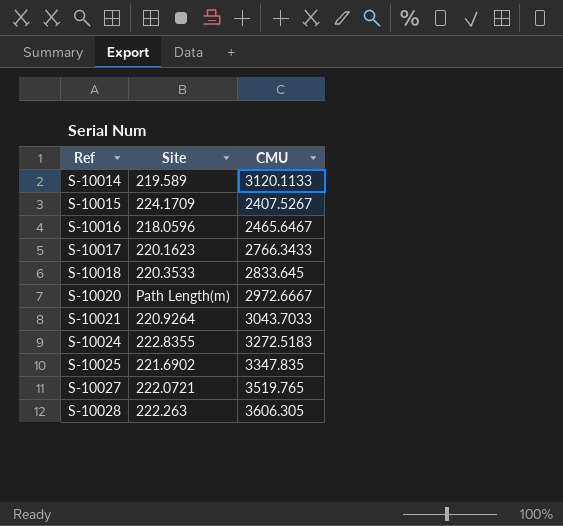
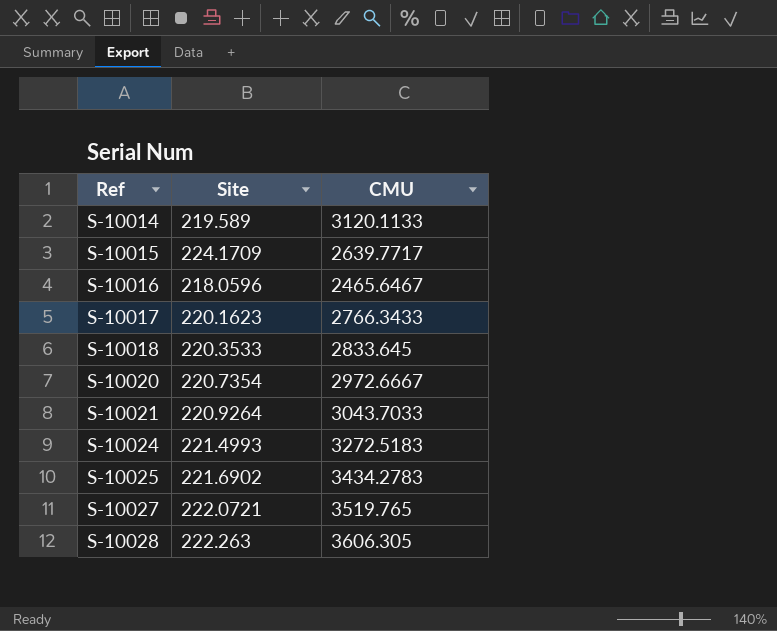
S-10015 | CMU: 2407.5267 -> 2639.7717
S-10020 | Site: Path Length(m) -> 220.7354
S-10024 | Site: 222.8355 -> 221.4993
S-10025 | CMU: 3347.835 -> 3434.2783

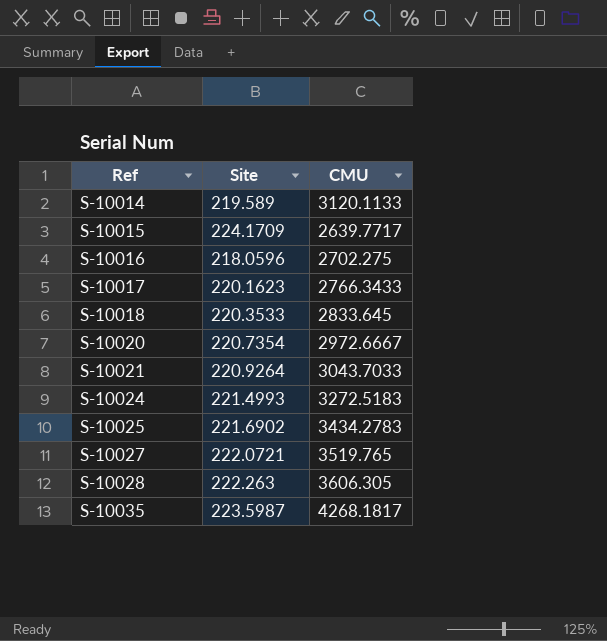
S-10016 | CMU: 2465.6467 -> 2702.275
row S-10035: none -> 223.5987 | 4268.1817

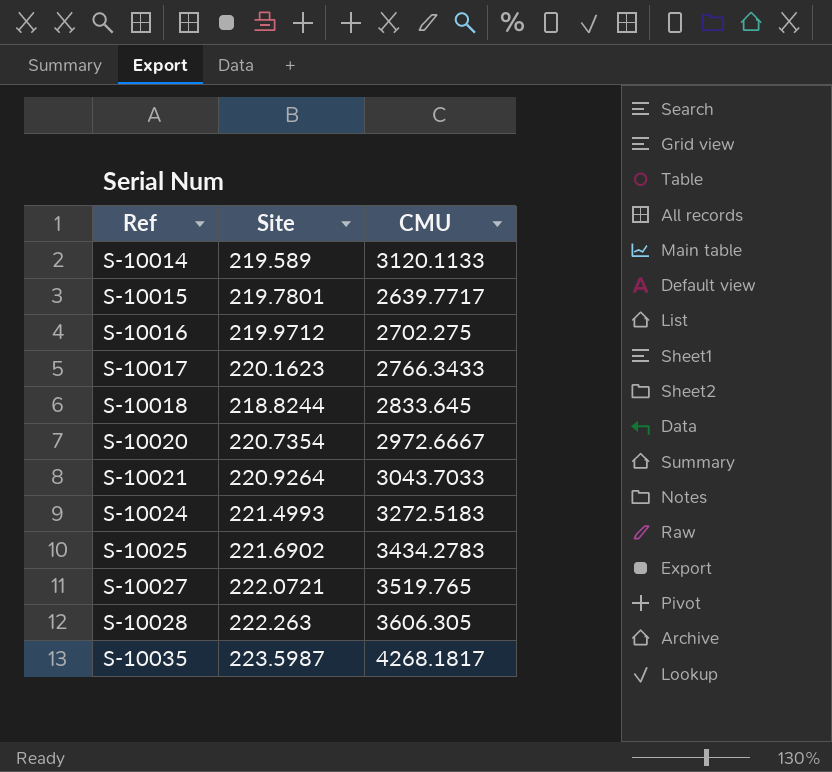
S-10015 | Site: 224.1709 -> 219.7801
S-10016 | Site: 218.0596 -> 219.9712
S-10018 | Site: 220.3533 -> 218.8244

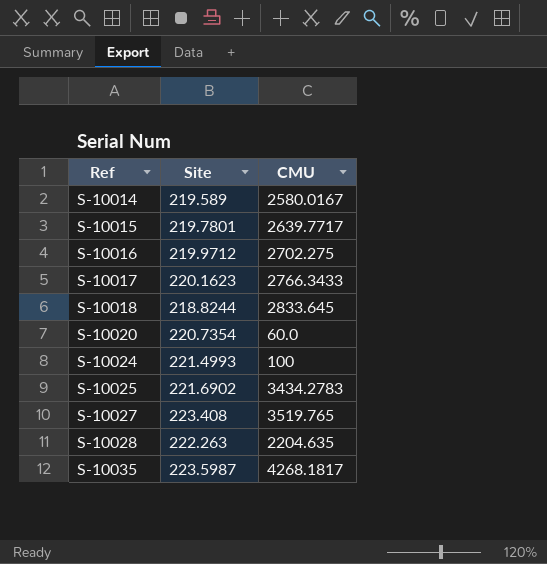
row S-10021: 220.9264 | 3043.7033 -> none
S-10014 | CMU: 3120.1133 -> 2580.0167
S-10020 | CMU: 2972.6667 -> 60.0
S-10024 | CMU: 3272.5183 -> 100
S-10027 | Site: 222.0721 -> 223.408
S-10028 | CMU: 3606.305 -> 2204.635

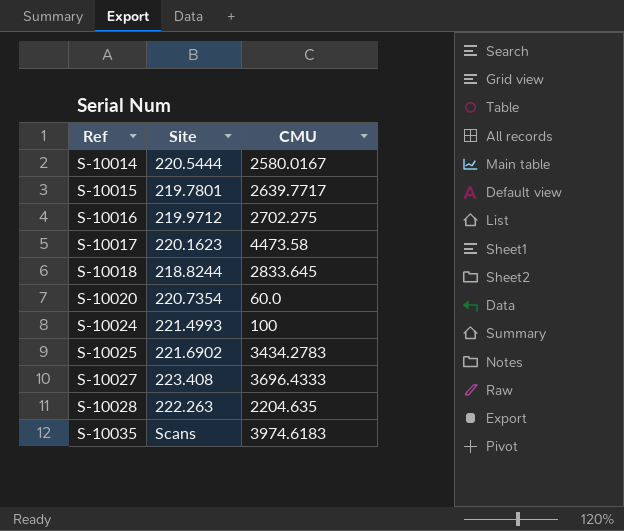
S-10014 | Site: 219.589 -> 220.5444
S-10017 | CMU: 2766.3433 -> 4473.58
S-10027 | CMU: 3519.765 -> 3696.4333
S-10035 | Site: 223.5987 -> Scans
S-10035 | CMU: 4268.1817 -> 3974.6183

